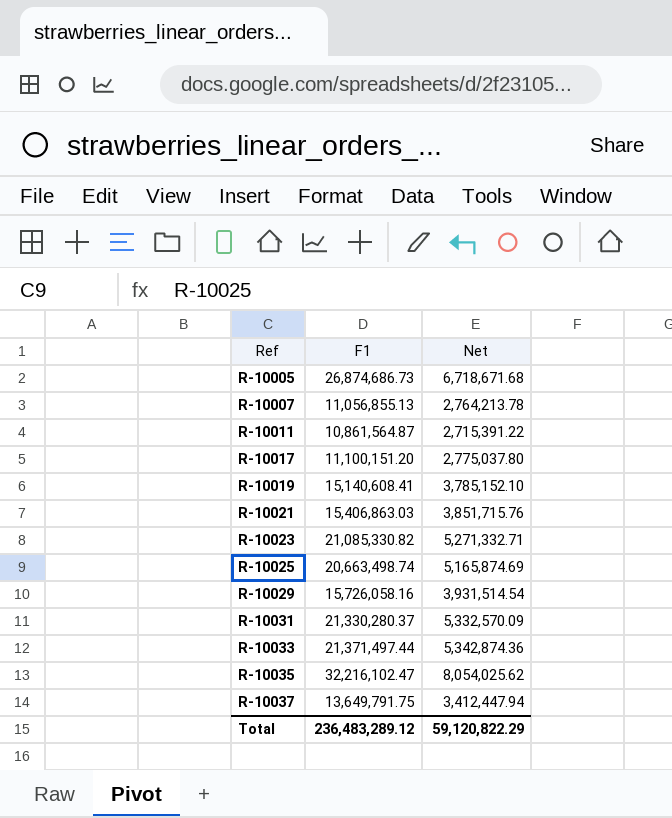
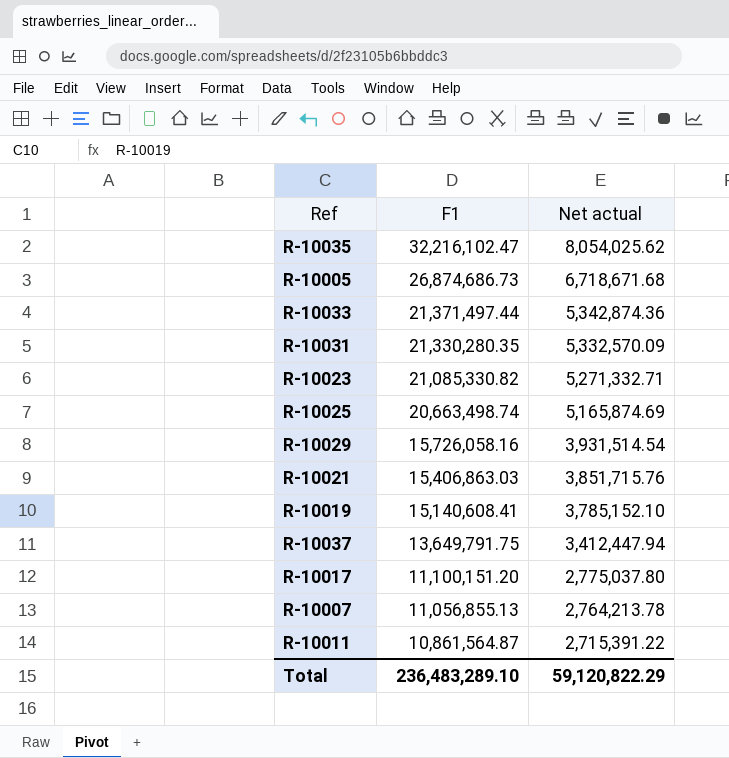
row order: Ref ascending -> F1 descending
column name: Net -> Net actual
R-10031 | F1: 21,330,280.37 -> 21,330,280.35
Total | F1: 236,483,289.12 -> 236,483,289.10

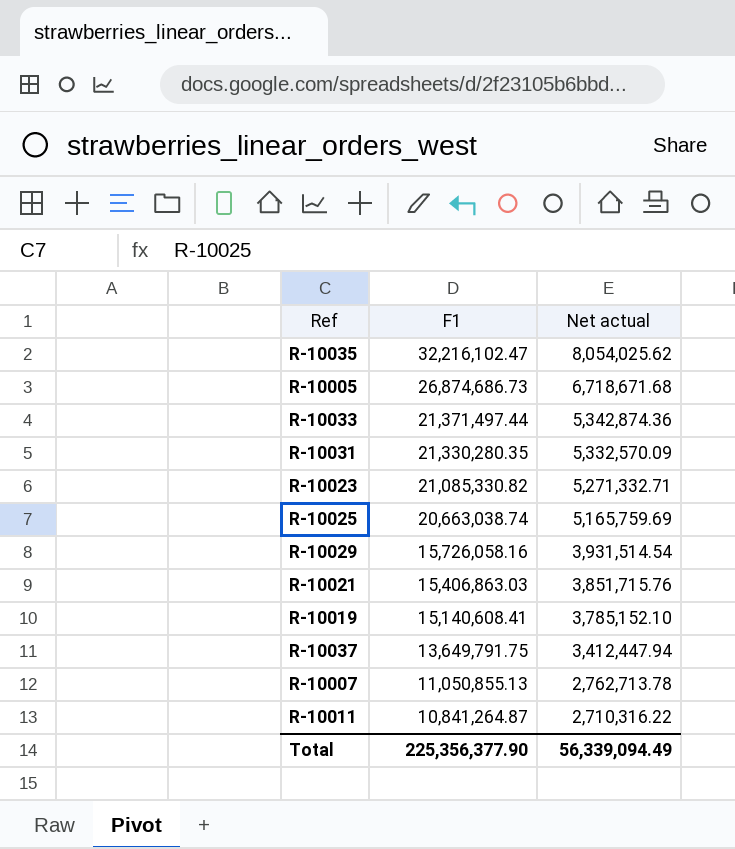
row R-10017: 11,100,151.20 | 2,775,037.80 -> none
R-10025 | F1: 20,663,498.74 -> 20,663,038.74
R-10025 | Net actual: 5,165,874.69 -> 5,165,759.69
R-10007 | F1: 11,056,855.13 -> 11,050,855.13
R-10007 | Net actual: 2,764,213.78 -> 2,762,713.78
R-10011 | F1: 10,861,564.87 -> 10,841,264.87
R-10011 | Net actual: 2,715,391.22 -> 2,710,316.22
Total | F1: 236,483,289.10 -> 225,356,377.90
Total | Net actual: 59,120,822.29 -> 56,339,094.49

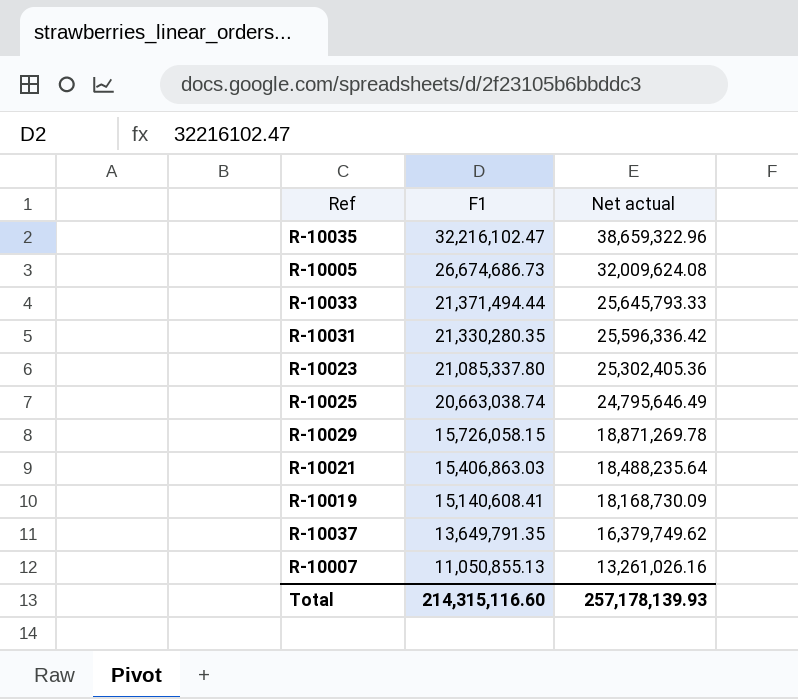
column Net actual | formula: [F1] * 0.25 -> [F1] * 1.2
row R-10011: 10,841,264.87 | 2,710,316.22 -> none
R-10005 | F1: 26,874,686.73 -> 26,674,686.73
R-10033 | F1: 21,371,497.44 -> 21,371,494.44
R-10023 | F1: 21,085,330.82 -> 21,085,337.80
R-10029 | F1: 15,726,058.16 -> 15,726,058.15
R-10037 | F1: 13,649,791.75 -> 13,649,791.35
Total | F1: 225,356,377.90 -> 214,315,116.60
Total | Net actual: 56,339,094.49 -> 257,178,139.93

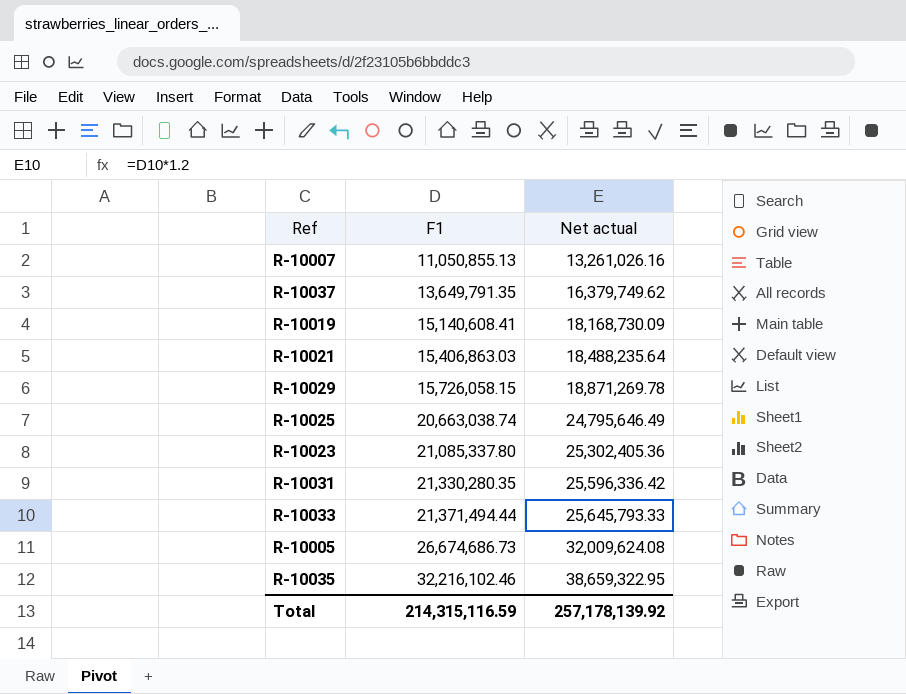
row order: F1 descending -> F1 ascending
R-10035 | F1: 32,216,102.47 -> 32,216,102.46
R-10035 | Net actual: 38,659,322.96 -> 38,659,322.95
Total | F1: 214,315,116.60 -> 214,315,116.59
Total | Net actual: 257,178,139.93 -> 257,178,139.92

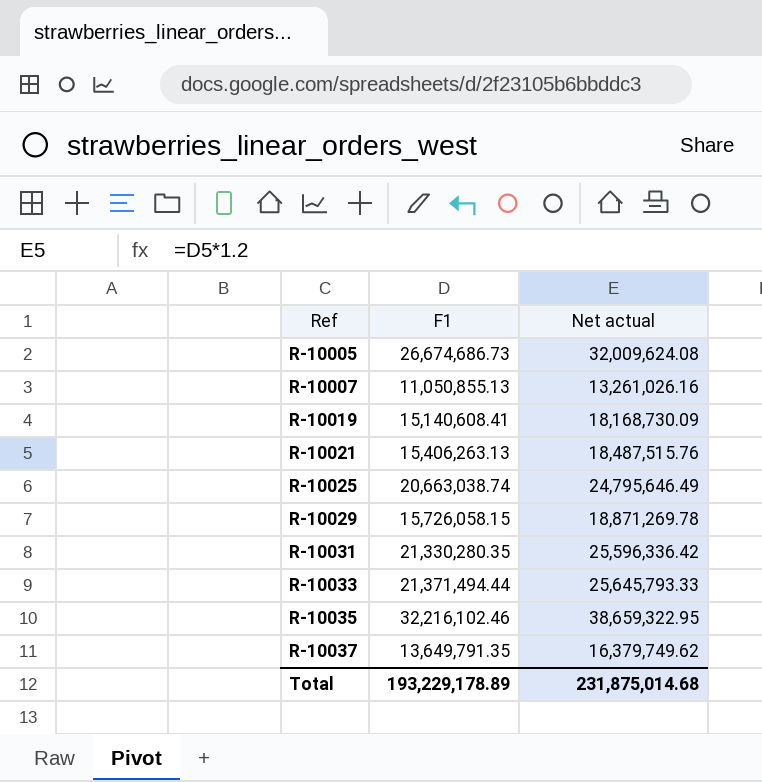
row order: F1 ascending -> Ref ascending
row R-10023: 21,085,337.80 | 25,302,405.36 -> none
R-10021 | F1: 15,406,863.03 -> 15,406,263.13
R-10021 | Net actual: 18,488,235.64 -> 18,487,515.76
Total | F1: 214,315,116.59 -> 193,229,178.89
Total | Net actual: 257,178,139.92 -> 231,875,014.68

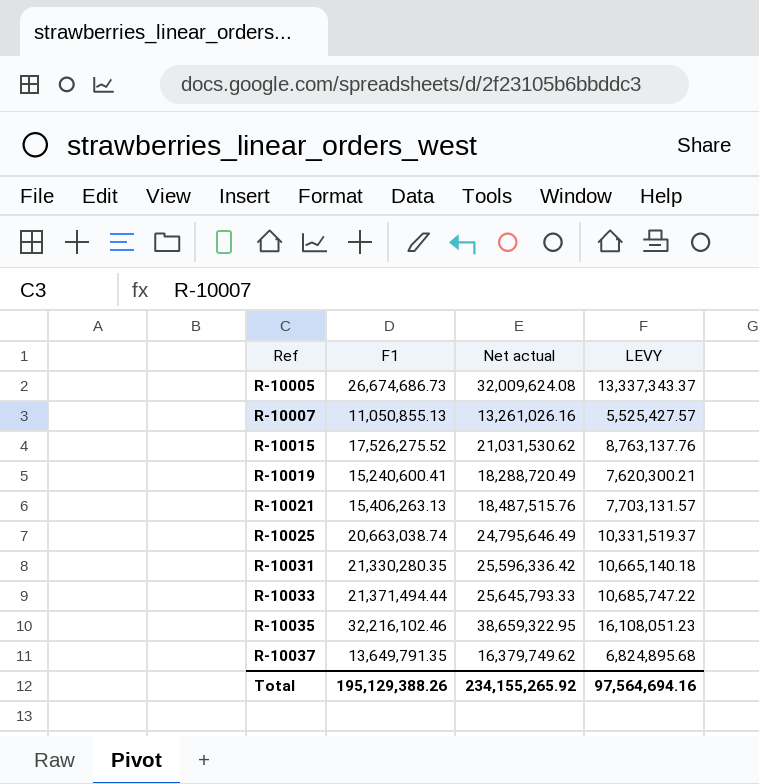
column LEVY | formula: none -> [F1] * 0.5
row R-10029: 15,726,058.15 | 18,871,269.78 -> none
row R-10015: none -> 17,526,275.52 | 21,031,530.62 | 8,763,137.76
R-10019 | F1: 15,140,608.41 -> 15,240,600.41
R-10019 | Net actual: 18,168,730.09 -> 18,288,720.49
Total | F1: 193,229,178.89 -> 195,129,388.26
Total | Net actual: 231,875,014.68 -> 234,155,265.92

